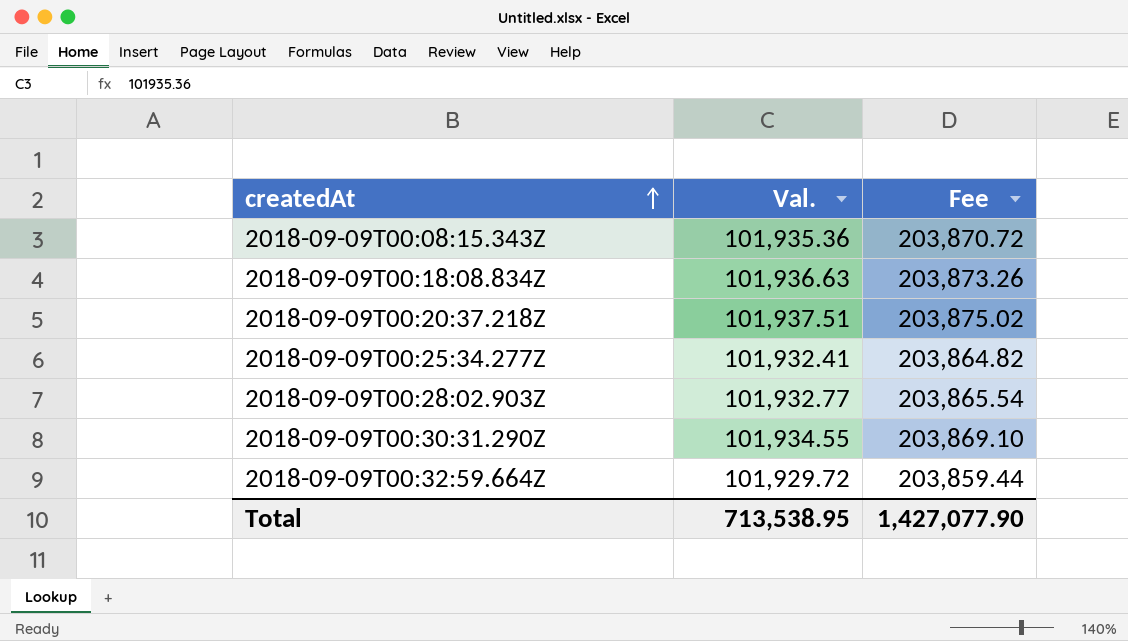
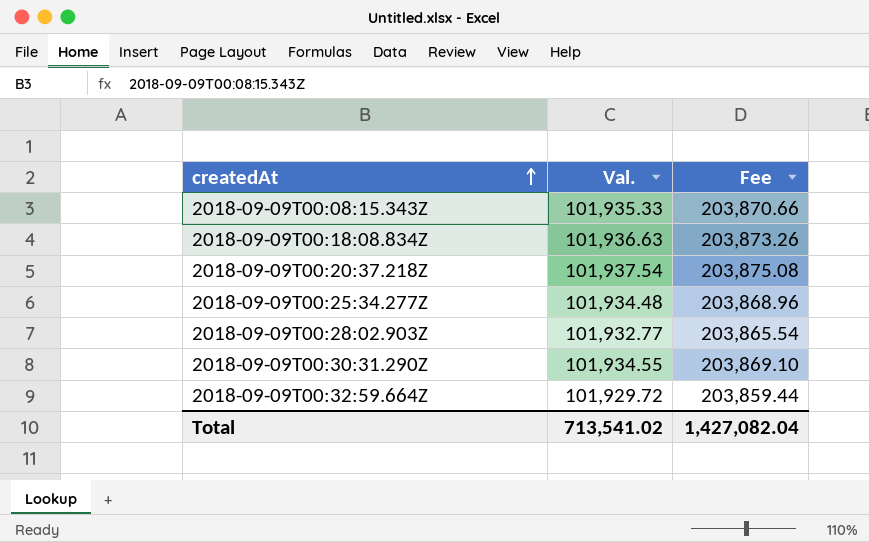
2018-09-09T00:08:15.343Z | Val.: 101,935.36 -> 101,935.33
2018-09-09T00:08:15.343Z | Fee: 203,870.72 -> 203,870.66
2018-09-09T00:20:37.218Z | Val.: 101,937.51 -> 101,937.54
2018-09-09T00:20:37.218Z | Fee: 203,875.02 -> 203,875.08
2018-09-09T00:25:34.277Z | Val.: 101,932.41 -> 101,934.48
2018-09-09T00:25:34.277Z | Fee: 203,864.82 -> 203,868.96
Total | Val.: 713,538.95 -> 713,541.02
Total | Fee: 1,427,077.90 -> 1,427,082.04

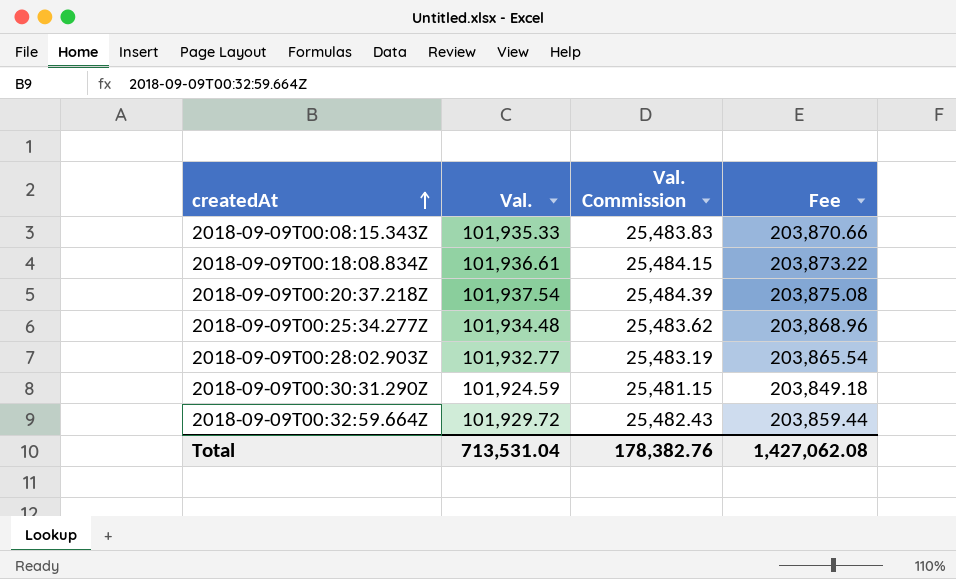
column Val. Commission | formula: none -> [Val.] * 0.25
2018-09-09T00:18:08.834Z | Val.: 101,936.63 -> 101,936.61
2018-09-09T00:18:08.834Z | Fee: 203,873.26 -> 203,873.22
2018-09-09T00:30:31.290Z | Val.: 101,934.55 -> 101,924.59
2018-09-09T00:30:31.290Z | Fee: 203,869.10 -> 203,849.18
Total | Val.: 713,541.02 -> 713,531.04
Total | Fee: 1,427,082.04 -> 1,427,062.08

